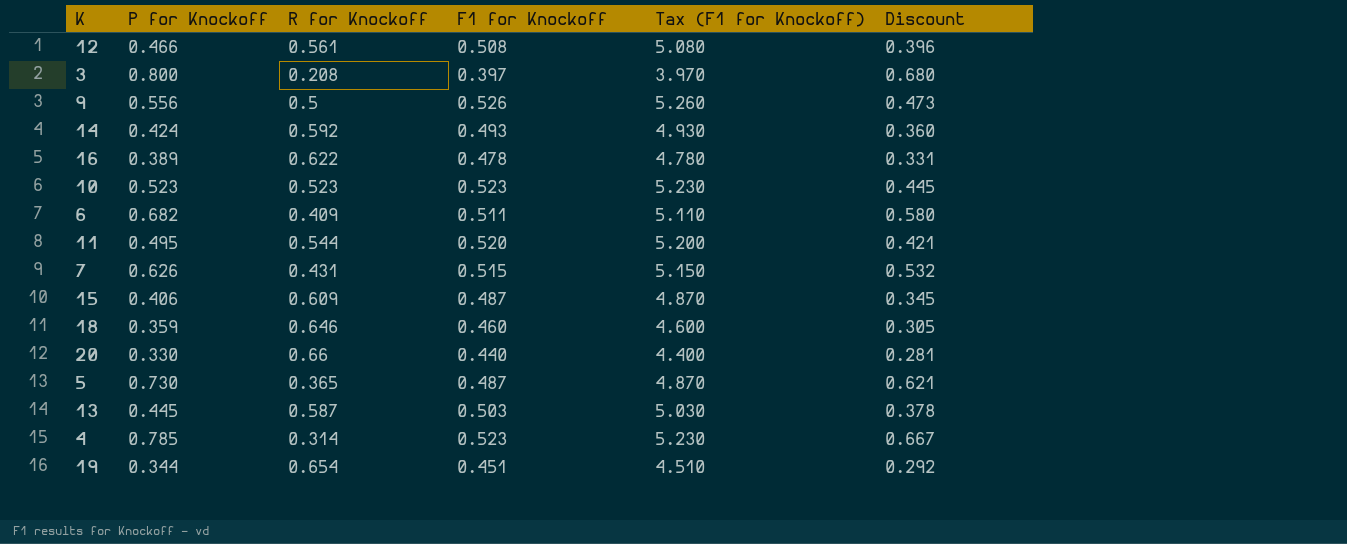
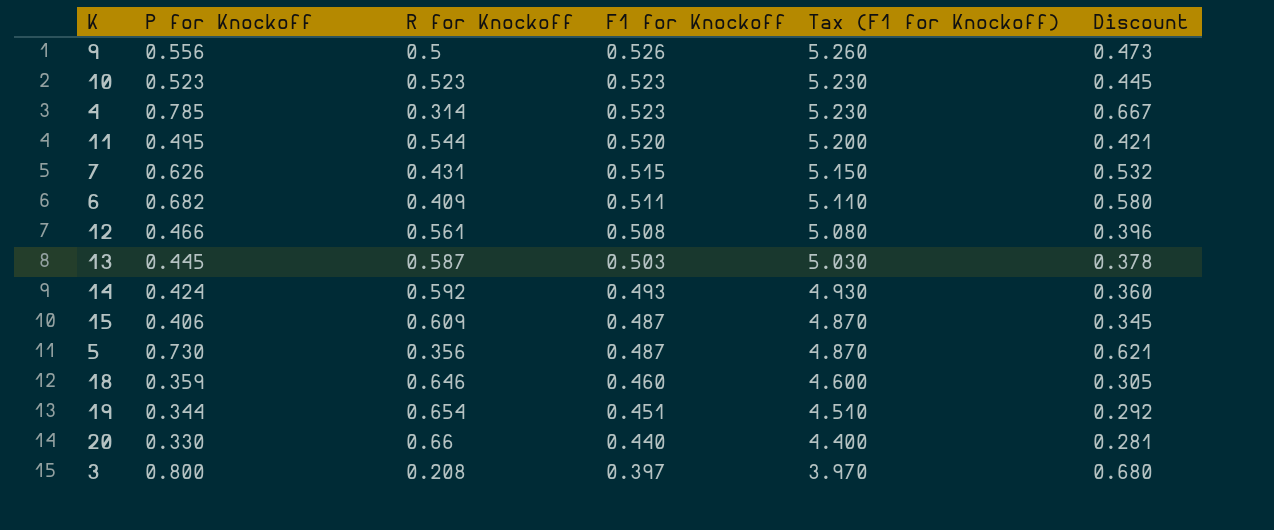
row order: none -> F1 for Knockoff descending
row 16: 0.389 | 0.622 | 0.478 | 4.780 | 0.331 -> none
5 | R for Knockoff: 0.365 -> 0.356

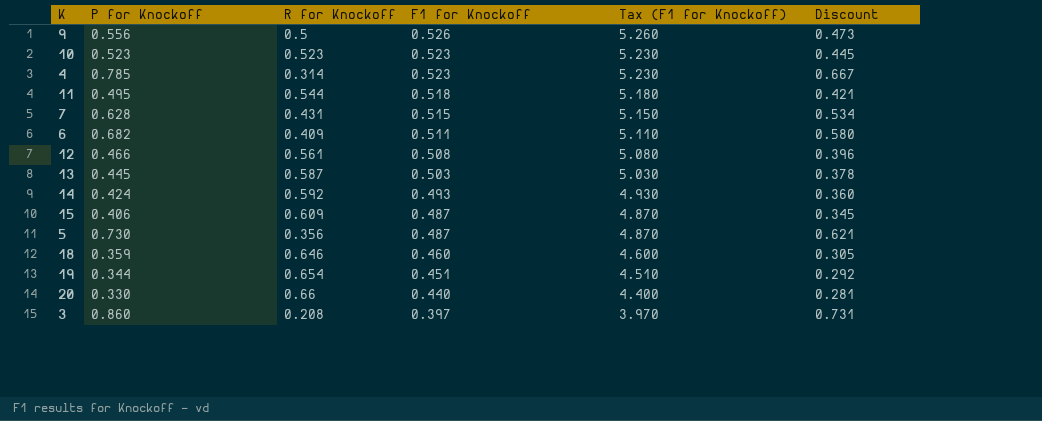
11 | F1 for Knockoff: 0.520 -> 0.518
11 | Tax (F1 for Knockoff): 5.200 -> 5.180
7 | P for Knockoff: 0.626 -> 0.628
7 | Discount: 0.532 -> 0.534
3 | P for Knockoff: 0.800 -> 0.860
3 | Discount: 0.680 -> 0.731

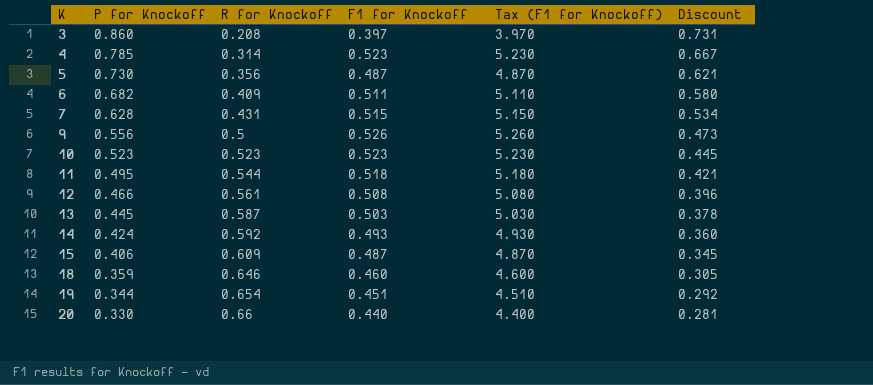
row order: F1 for Knockoff descending -> K ascending

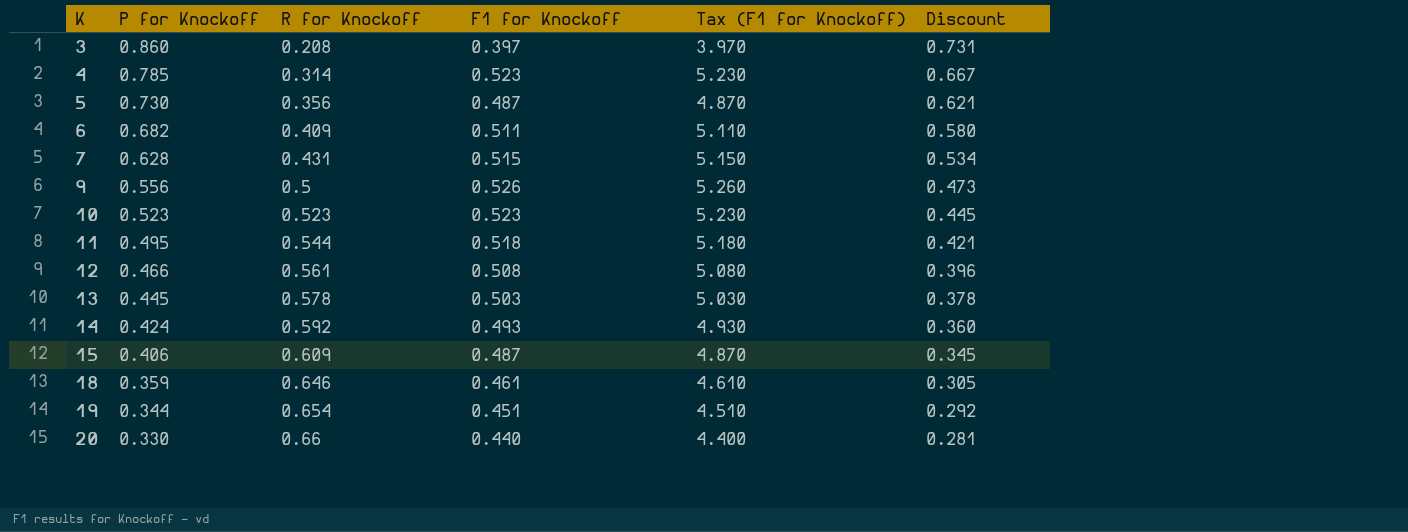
13 | R for Knockoff: 0.587 -> 0.578
18 | F1 for Knockoff: 0.460 -> 0.461
18 | Tax (F1 for Knockoff): 4.600 -> 4.610

